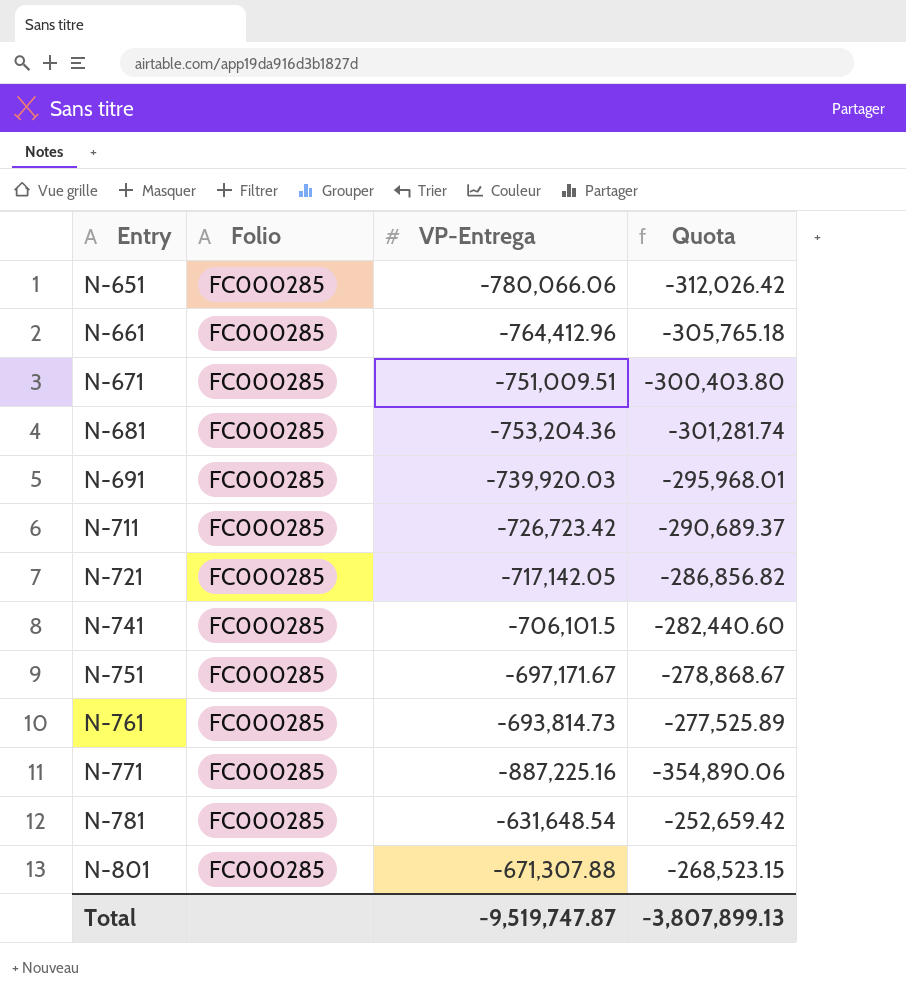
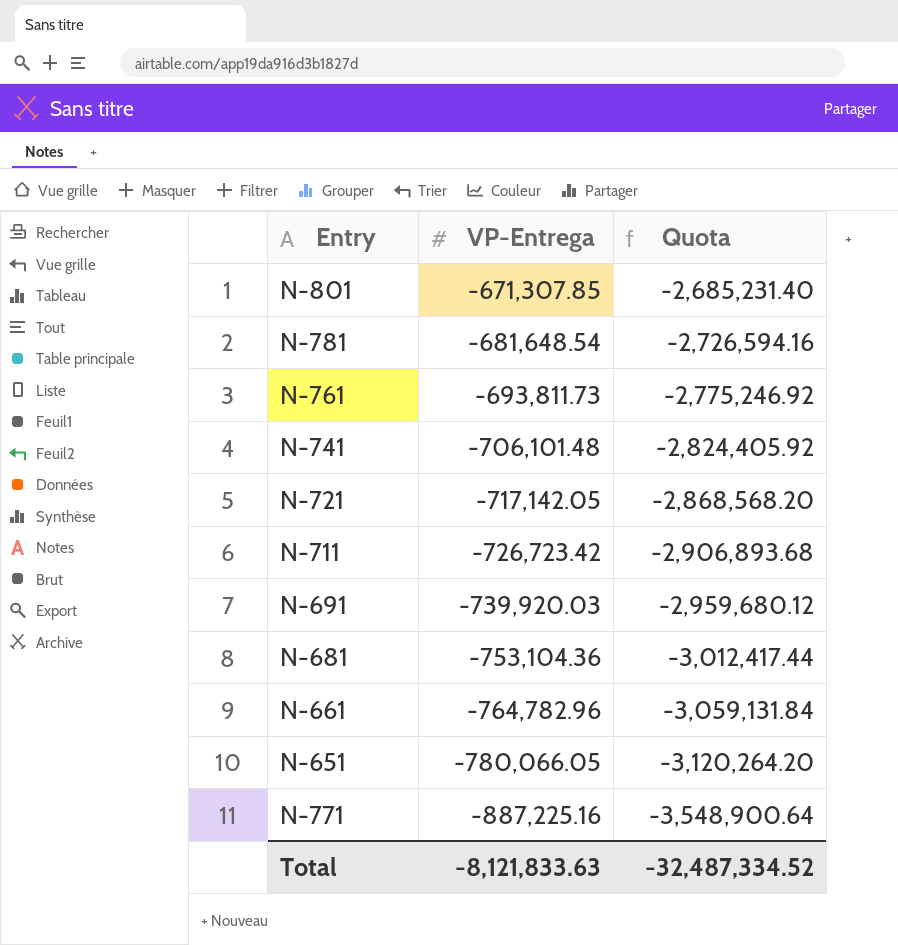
row order: Entry ascending -> VP-Entrega descending
column Folio | position: 2 -> none
column Quota | formula: [VP-Entrega] * 0.4 -> [VP-Entrega] * 4
row N-671: FC000285 | -751,009.51 | -300,403.80 -> none
row N-751: FC000285 | -697,171.67 | -278,868.67 -> none
N-801 | VP-Entrega: -671,307.88 -> -671,307.85
N-781 | VP-Entrega: -631,648.54 -> -681,648.54
N-761 | VP-Entrega: -693,814.73 -> -693,811.73
N-741 | VP-Entrega: -706,101.5 -> -706,101.48
N-681 | VP-Entrega: -753,204.36 -> -753,104.36
N-661 | VP-Entrega: -764,412.96 -> -764,782.96
N-651 | VP-Entrega: -780,066.06 -> -780,066.05
Total | VP-Entrega: -9,519,747.87 -> -8,121,833.63
Total | Quota: -3,807,899.13 -> -32,487,334.52

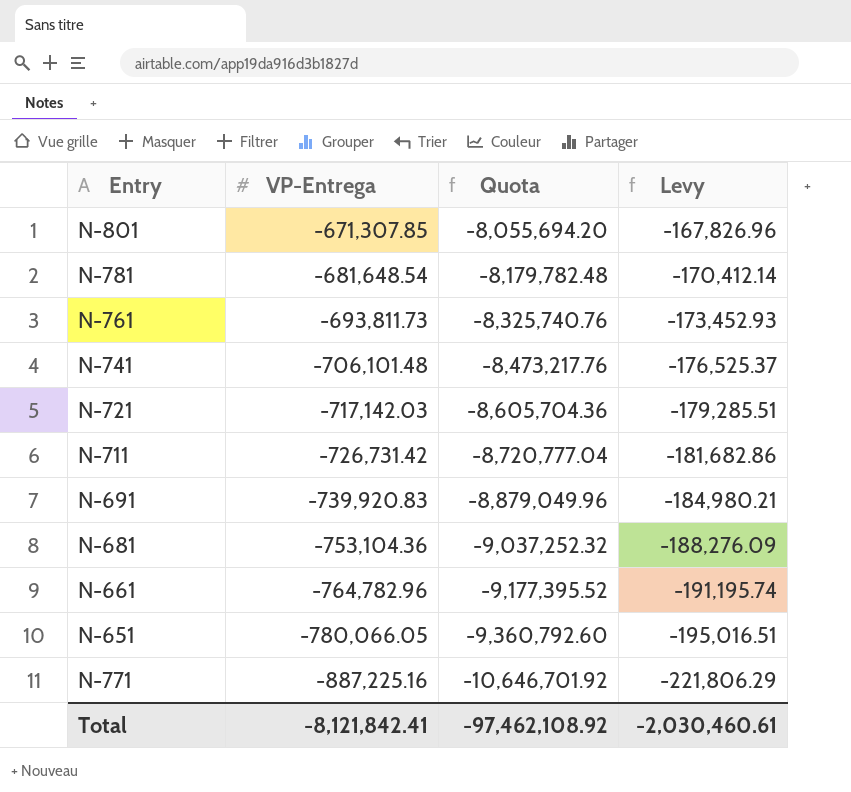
column Quota | formula: [VP-Entrega] * 4 -> [VP-Entrega] * 12
column Levy | formula: none -> [VP-Entrega] * 0.25
N-721 | VP-Entrega: -717,142.05 -> -717,142.03
N-711 | VP-Entrega: -726,723.42 -> -726,731.42
N-691 | VP-Entrega: -739,920.03 -> -739,920.83
Total | VP-Entrega: -8,121,833.63 -> -8,121,842.41
Total | Quota: -32,487,334.52 -> -97,462,108.92

